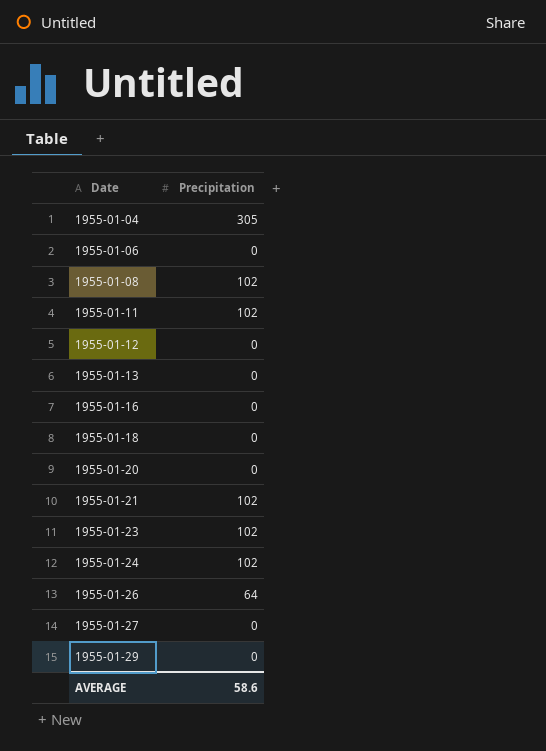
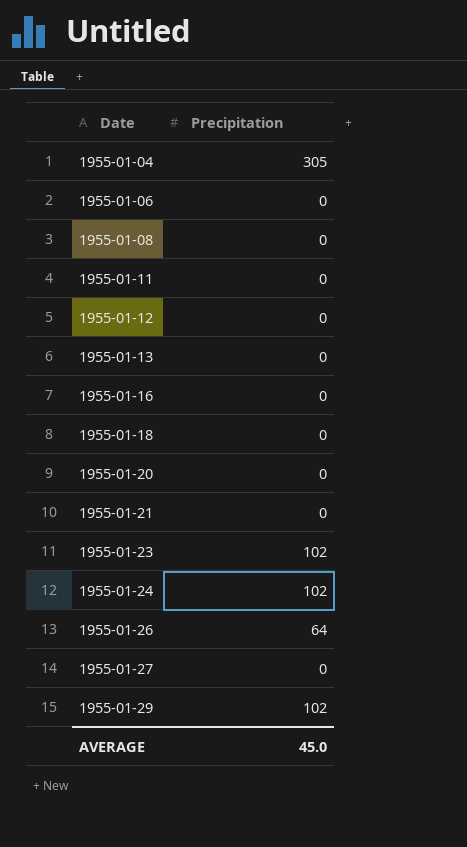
1955-01-08 | Precipitation: 102 -> 0
1955-01-11 | Precipitation: 102 -> 0
1955-01-21 | Precipitation: 102 -> 0
1955-01-29 | Precipitation: 0 -> 102
AVERAGE | Precipitation: 58.6 -> 45.0

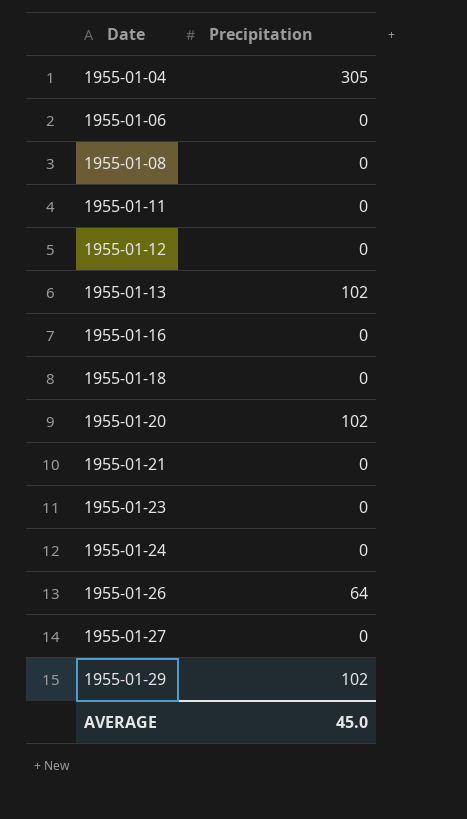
1955-01-13 | Precipitation: 0 -> 102
1955-01-20 | Precipitation: 0 -> 102
1955-01-23 | Precipitation: 102 -> 0
1955-01-24 | Precipitation: 102 -> 0

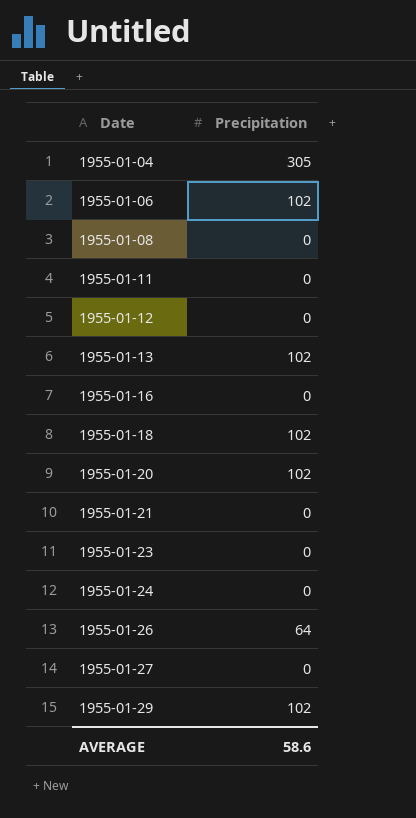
1955-01-06 | Precipitation: 0 -> 102
1955-01-18 | Precipitation: 0 -> 102
AVERAGE | Precipitation: 45.0 -> 58.6

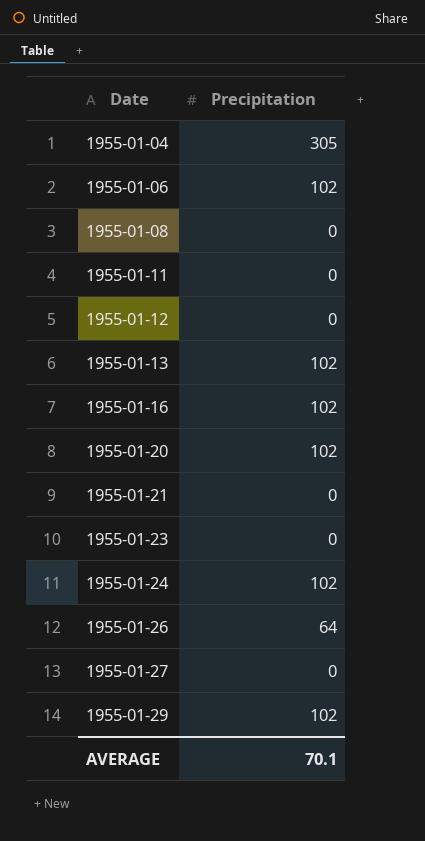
row 1955-01-18: 102 -> none
1955-01-16 | Precipitation: 0 -> 102
1955-01-24 | Precipitation: 0 -> 102
AVERAGE | Precipitation: 58.6 -> 70.1

